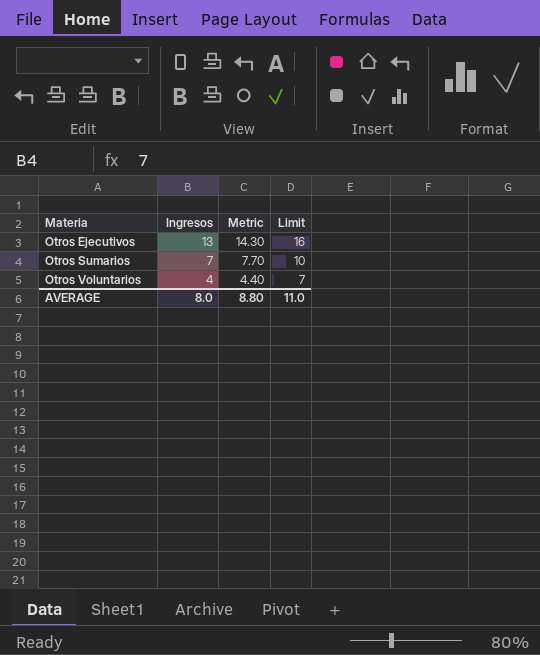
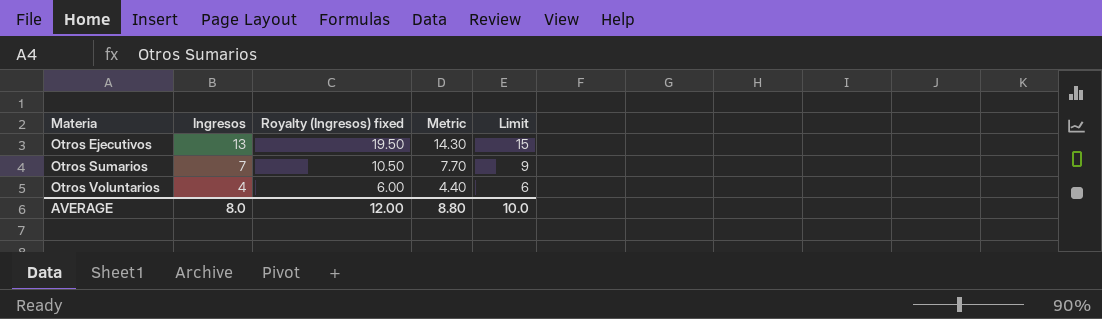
column Royalty (Ingresos) fixed | formula: none -> [Ingresos] * 1.5
column Limit | formula: [Ingresos] + 3 -> [Ingresos] + 2
AVERAGE | Limit: 11.0 -> 10.0

